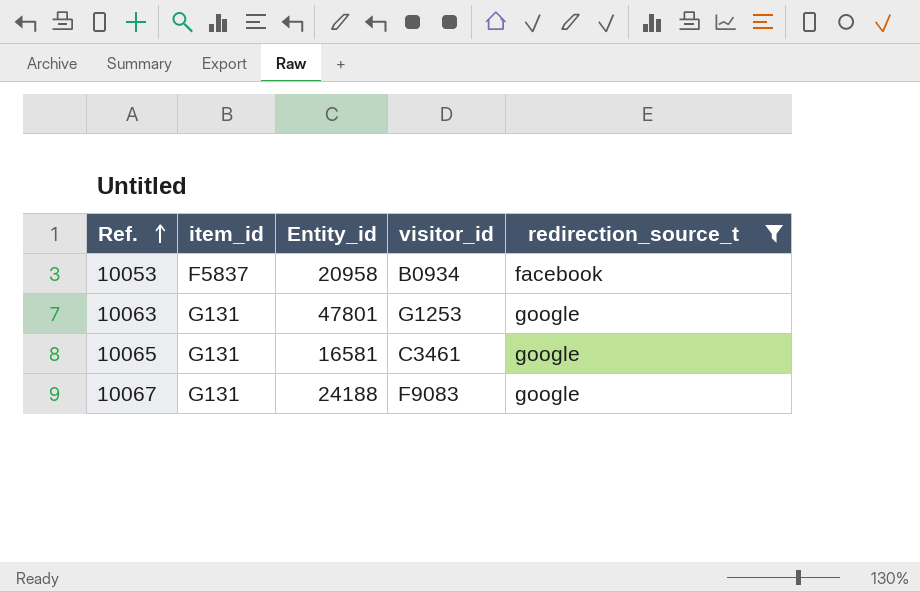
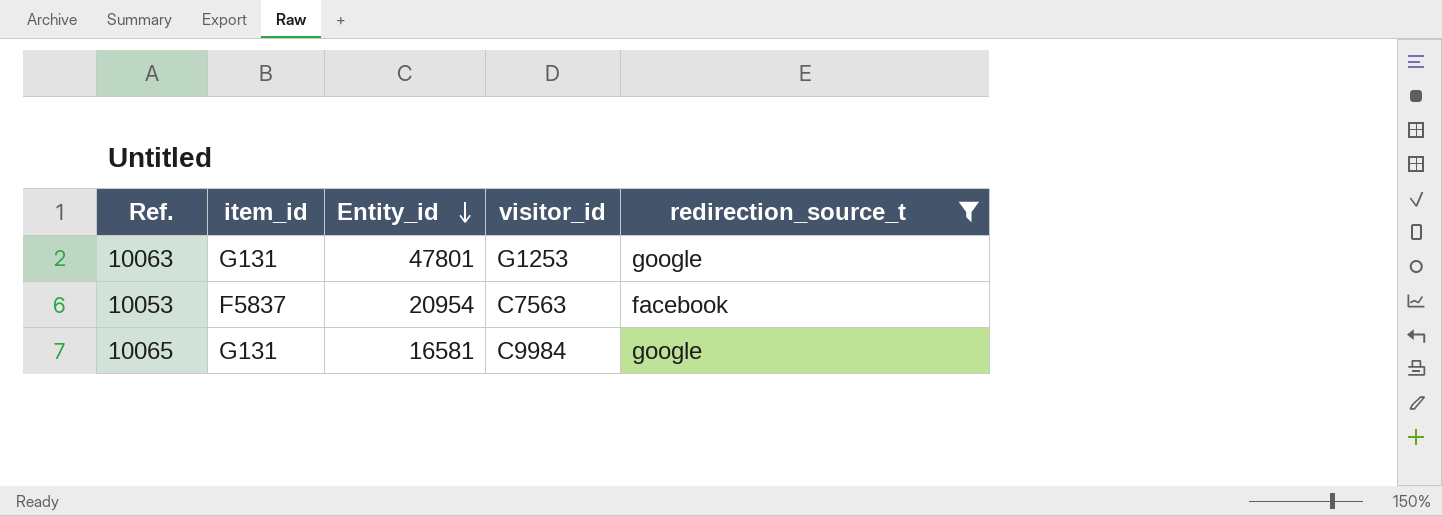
row order: Ref. ascending -> Entity_id descending
row 10067: G131 | 24188 | F9083 | google -> none
10053 | Entity_id: 20958 -> 20954
10053 | visitor_id: B0934 -> C7563
10065 | visitor_id: C3461 -> C9984

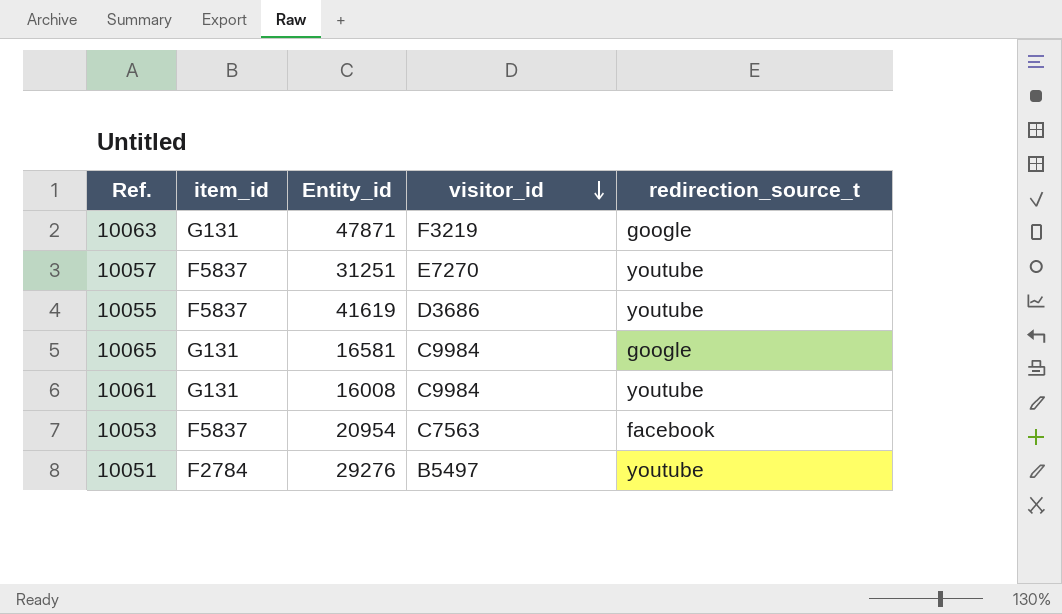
filter: redirection_source_t != youtube -> none
row order: Entity_id descending -> visitor_id descending
10063 | Entity_id: 47801 -> 47871
10063 | visitor_id: G1253 -> F3219

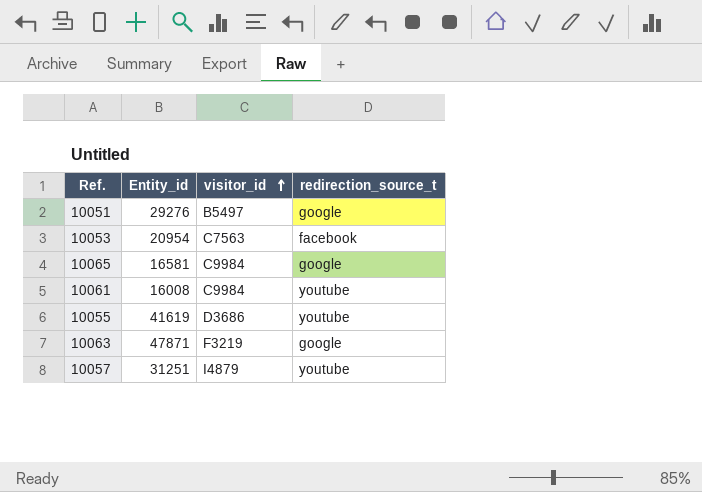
row order: visitor_id descending -> visitor_id ascending
column item_id | position: 2 -> none
10051 | redirection_source_t: youtube -> google
10057 | visitor_id: E7270 -> I4879

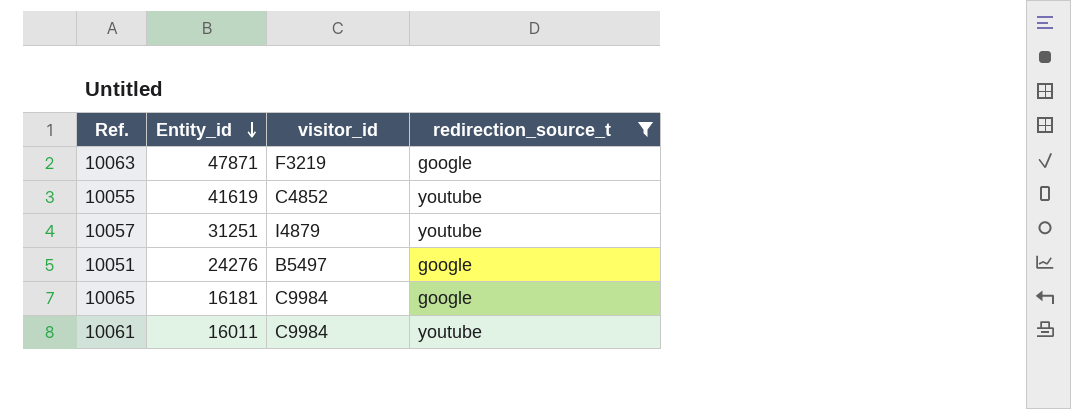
filter: none -> redirection_source_t != facebook
row order: visitor_id ascending -> Entity_id descending
10055 | visitor_id: D3686 -> C4852
10051 | Entity_id: 29276 -> 24276
10065 | Entity_id: 16581 -> 16181
10061 | Entity_id: 16008 -> 16011

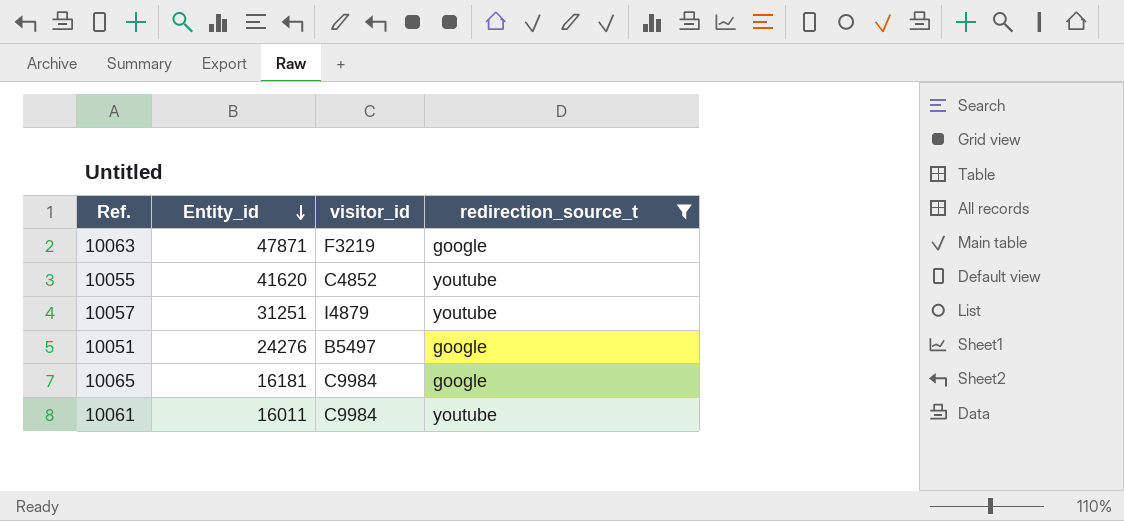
10055 | Entity_id: 41619 -> 41620

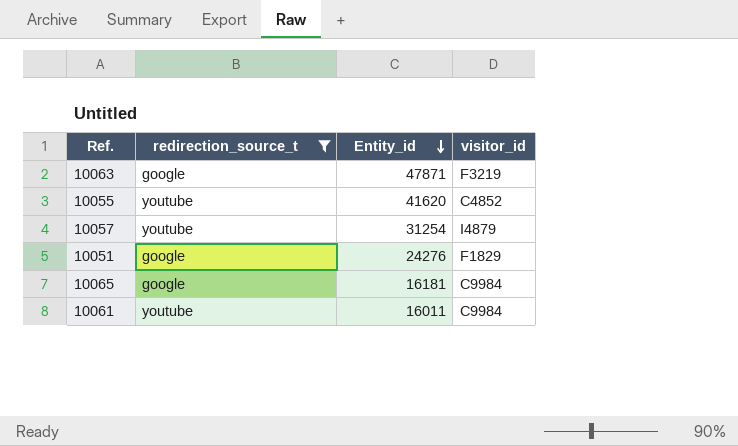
column redirection_source_t | position: 4 -> 2
10057 | Entity_id: 31251 -> 31254
10051 | visitor_id: B5497 -> F1829

